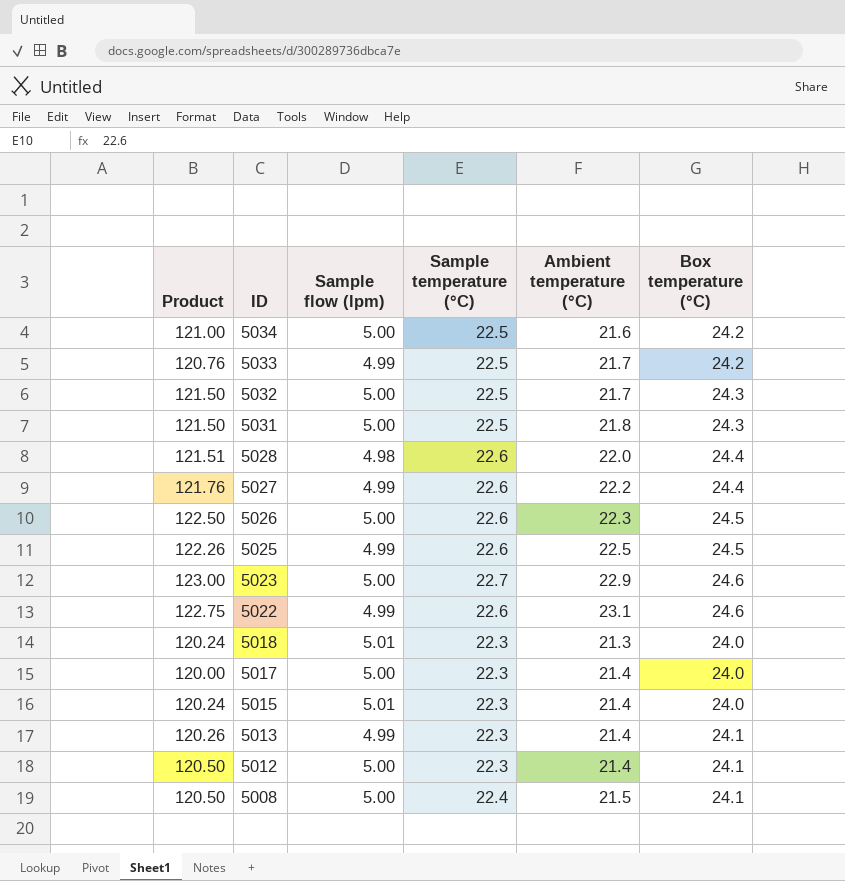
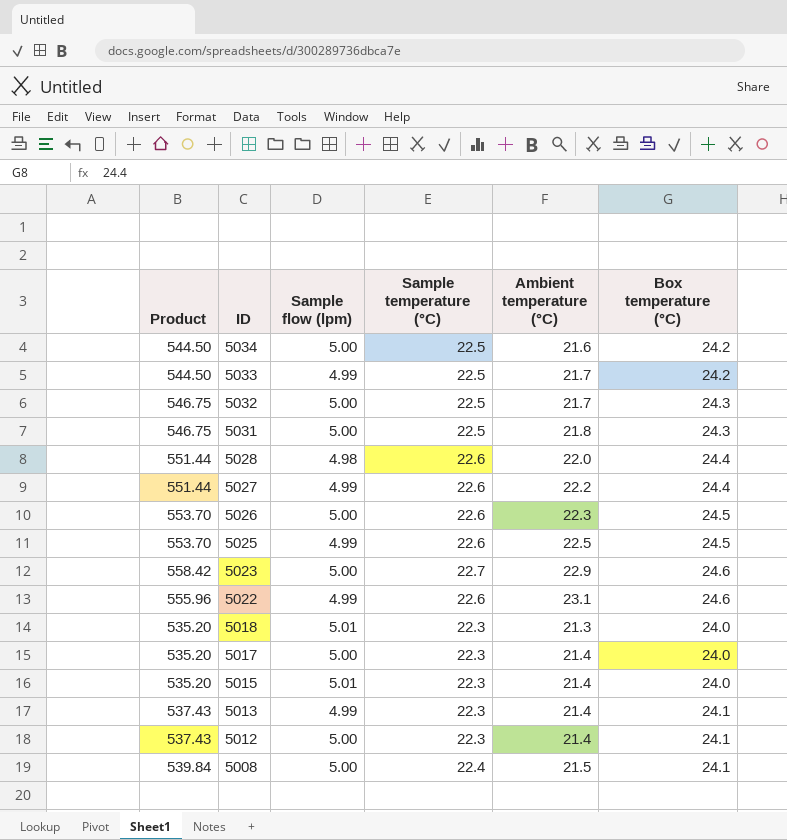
column Product | formula: [Sample flow (lpm)] * [Box temperature (°C)] -> [Sample temperature (°C)] * [Box temperature (°C)]

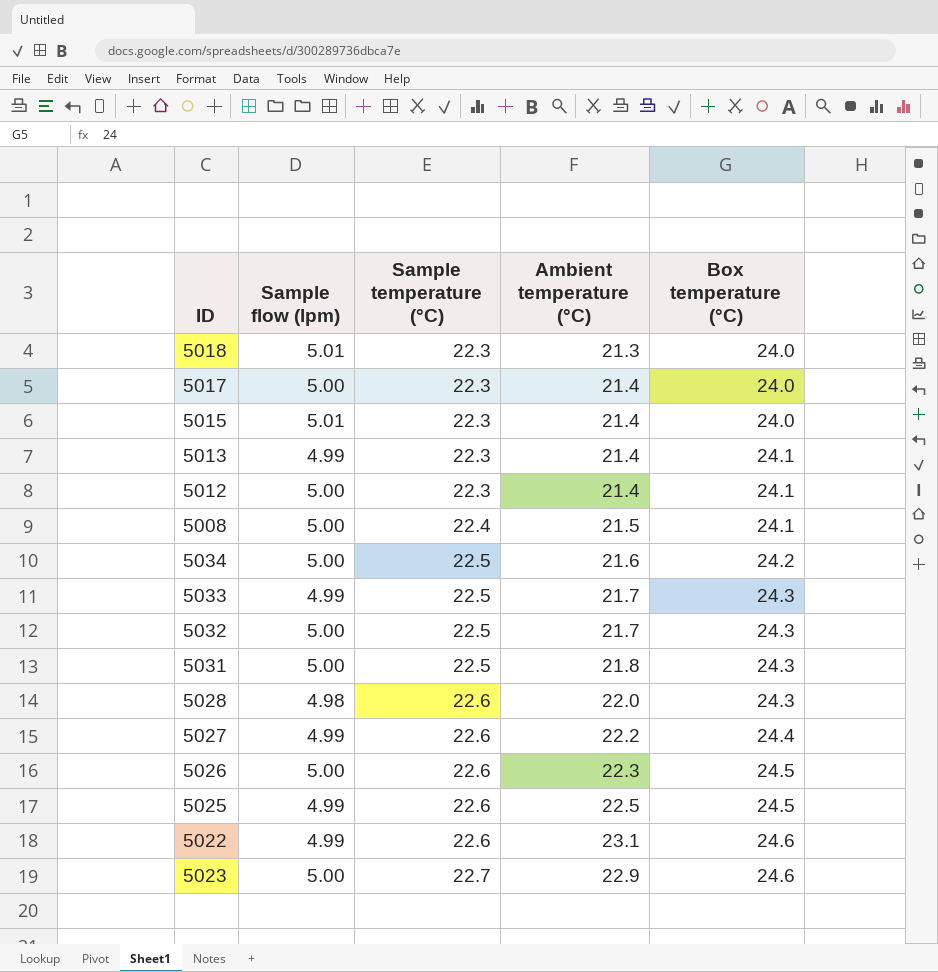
row order: ID descending -> Sample temperature (°C) ascending
column Product | formula: [Sample temperature (°C)] * [Box temperature (°C)] -> none
5033 | Box temperature (°C): 24.2 -> 24.3
5028 | Box temperature (°C): 24.4 -> 24.3

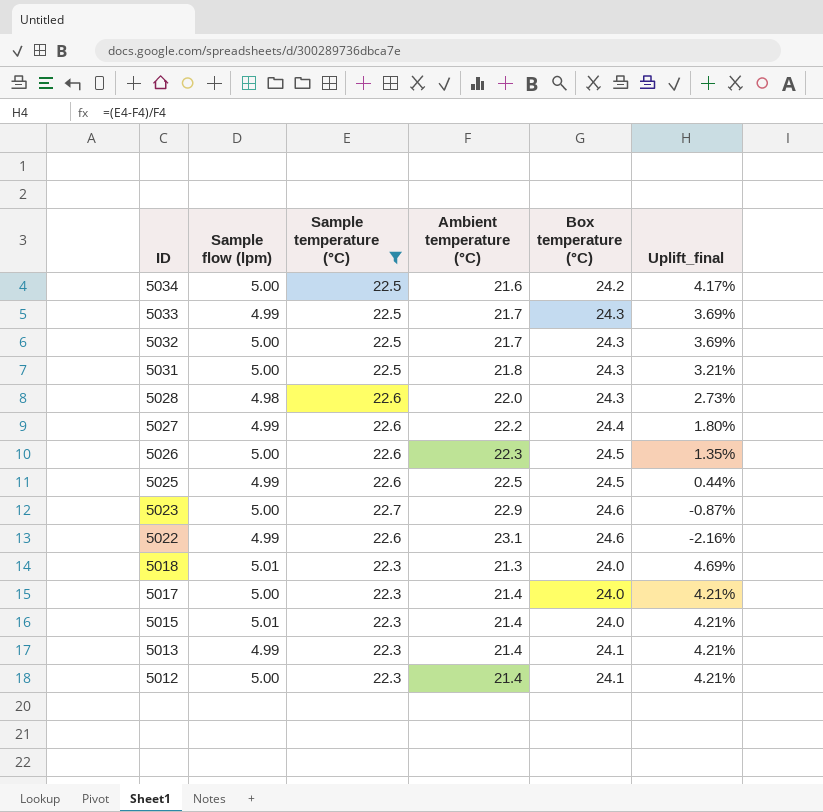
filter: none -> Sample temperature (°C) != 22.4
row order: Sample temperature (°C) ascending -> ID descending
column Uplift_final | formula: none -> ([Sample temperature (°C)] - [Ambient temperature (°C)]) / [Ambient temperature (°C)]

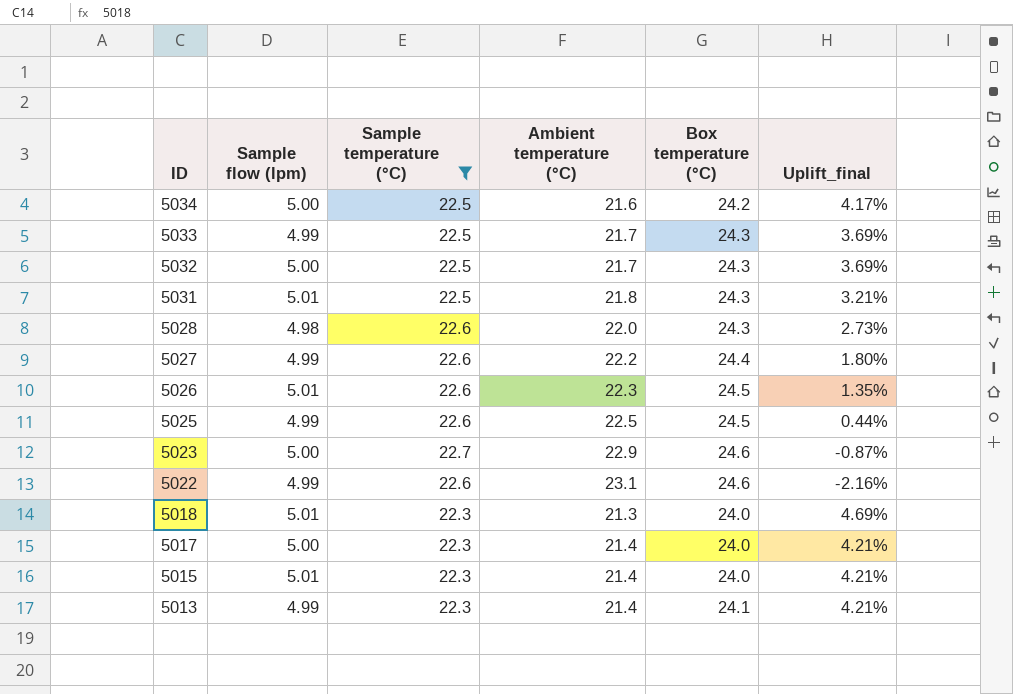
row 5012: 5.00 | 22.3 | 21.4 | 24.1 | 4.21% -> none
5031 | Sample flow (lpm): 5.00 -> 5.01
5026 | Sample flow (lpm): 5.00 -> 5.01

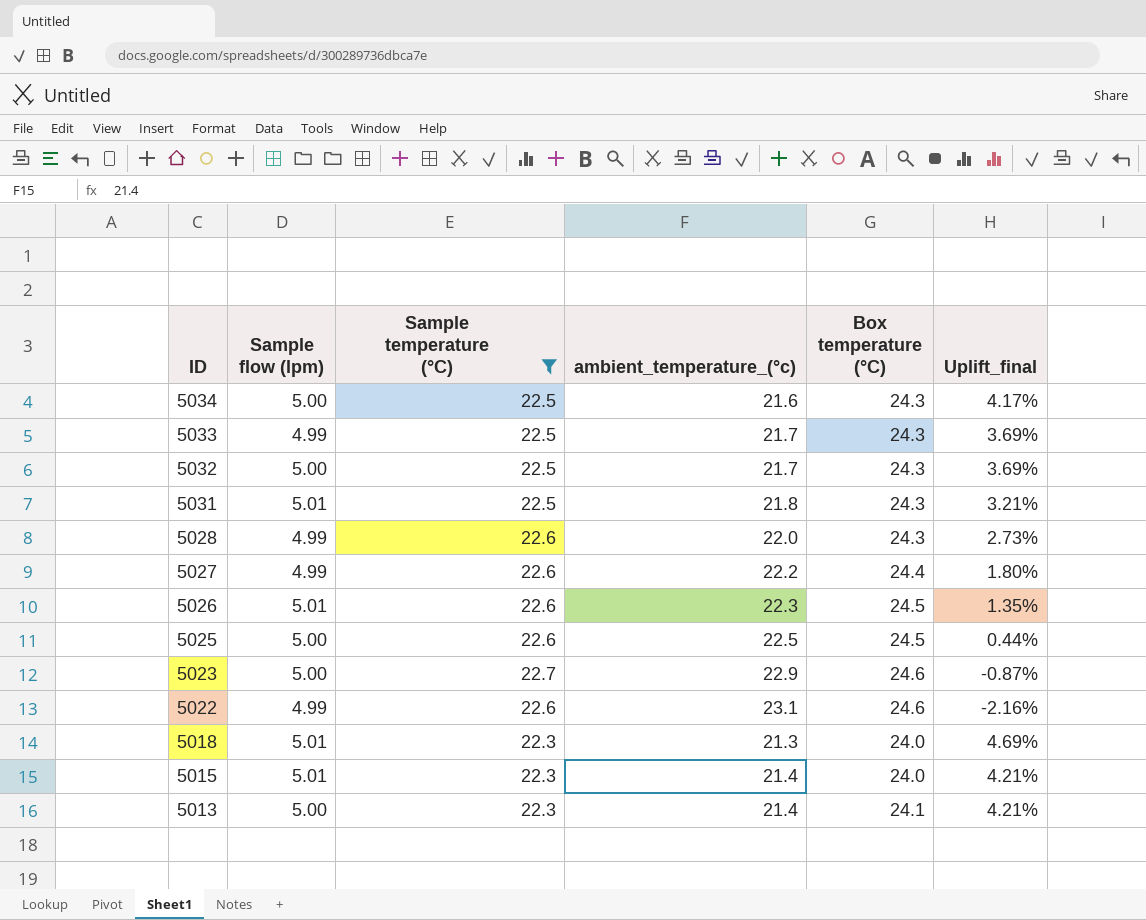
column name: Ambient temperature (°C) -> ambient_temperature_(°c)
row 5017: 5.00 | 22.3 | 21.4 | 24.0 | 4.21% -> none
5034 | Box temperature (°C): 24.2 -> 24.3
5028 | Sample flow (lpm): 4.98 -> 4.99
5025 | Sample flow (lpm): 4.99 -> 5.00
5013 | Sample flow (lpm): 4.99 -> 5.00

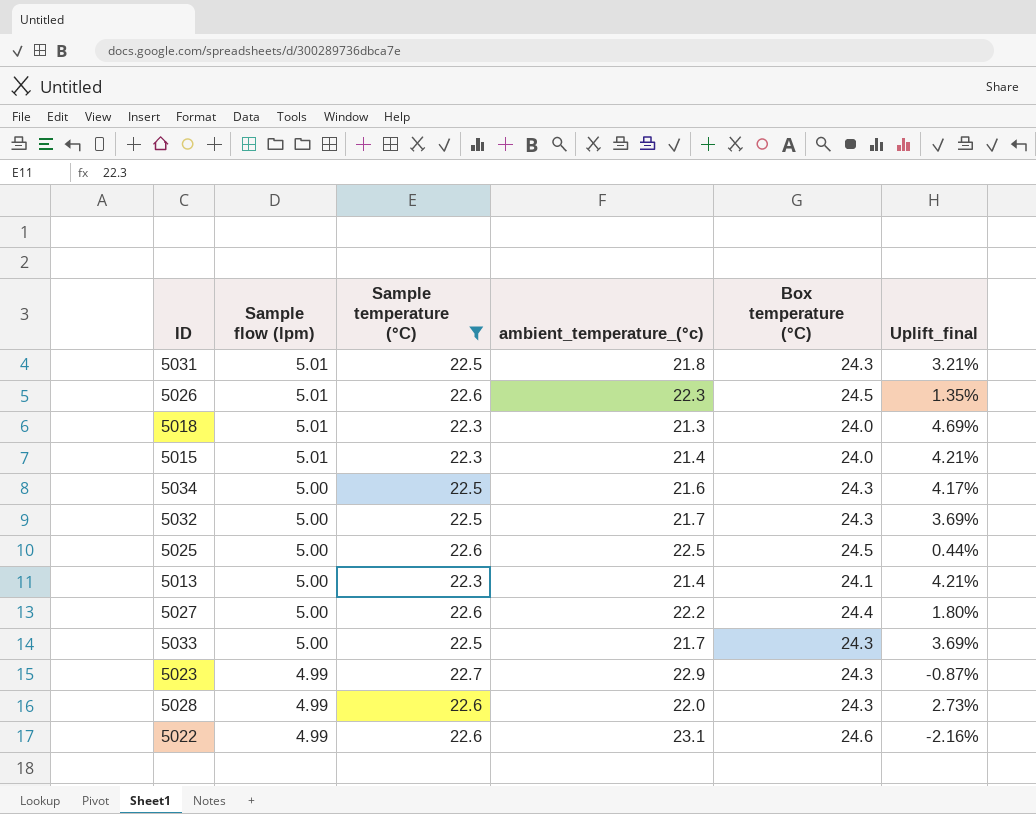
row order: ID descending -> Sample flow (lpm) descending
5027 | Sample flow (lpm): 4.99 -> 5.00
5033 | Sample flow (lpm): 4.99 -> 5.00
5023 | Sample flow (lpm): 5.00 -> 4.99
5023 | Box temperature (°C): 24.6 -> 24.3

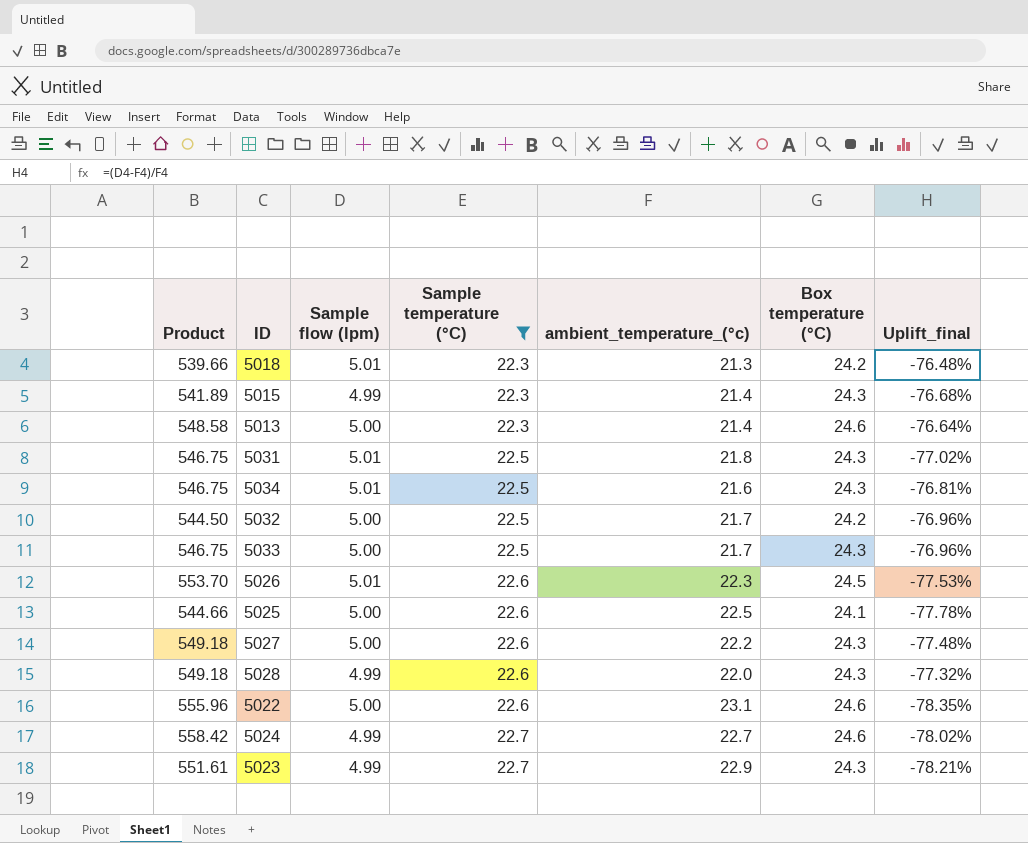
row order: Sample flow (lpm) descending -> Sample temperature (°C) ascending
column Product | formula: none -> [Sample temperature (°C)] * [Box temperature (°C)]
column Uplift_final | formula: ([Sample temperature (°C)] - [ambient_temperature_(°c)]) / [ambient_temperature_(°c)] -> ([Sample flow (lpm)] - [ambient_temperature_(°c)]) / [ambient_temperature_(°c)]
5018 | Box temperature (°C): 24.0 -> 24.2
5015 | Sample flow (lpm): 5.01 -> 4.99
5015 | Box temperature (°C): 24.0 -> 24.3
5013 | Box temperature (°C): 24.1 -> 24.6
5034 | Sample flow (lpm): 5.00 -> 5.01
5032 | Box temperature (°C): 24.3 -> 24.2
5025 | Box temperature (°C): 24.5 -> 24.1
5027 | Box temperature (°C): 24.4 -> 24.3
5022 | Sample flow (lpm): 4.99 -> 5.00
row 5024: none -> 558.42 | 4.99 | 22.7 | 22.7 | 24.6 | -78.02%

